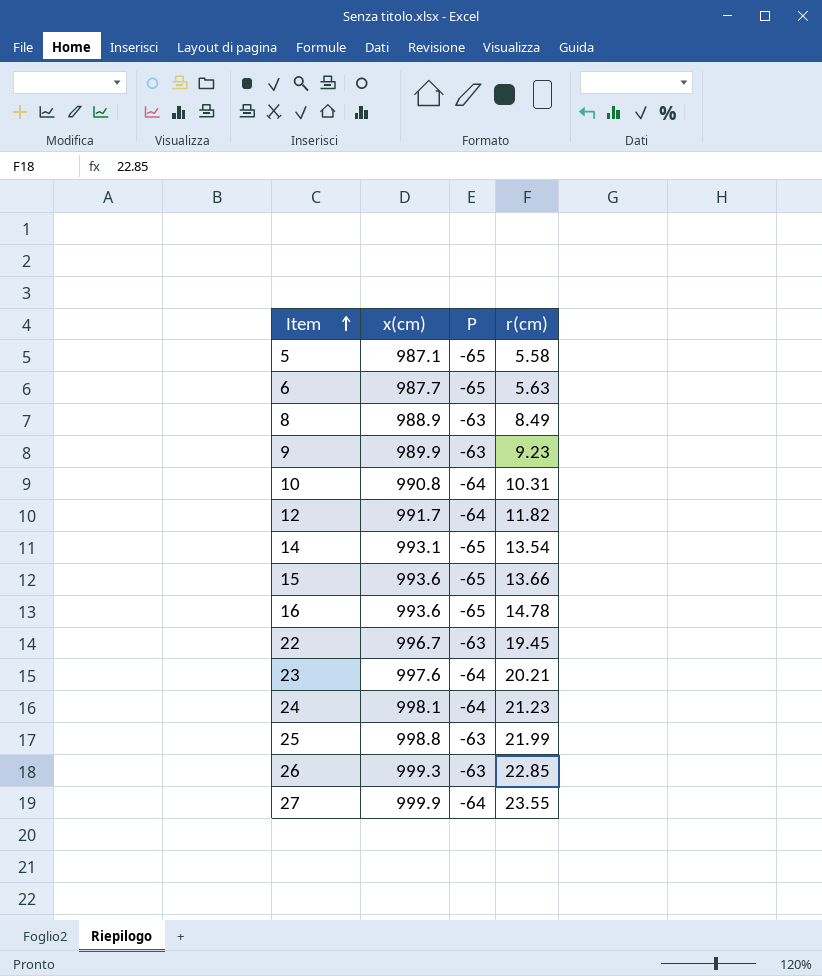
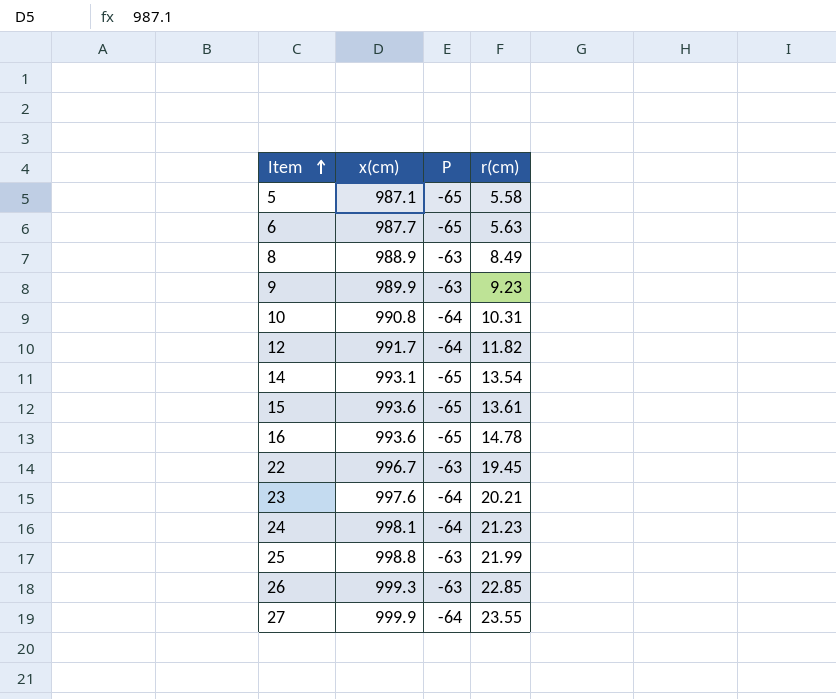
15 | r(cm): 13.66 -> 13.61

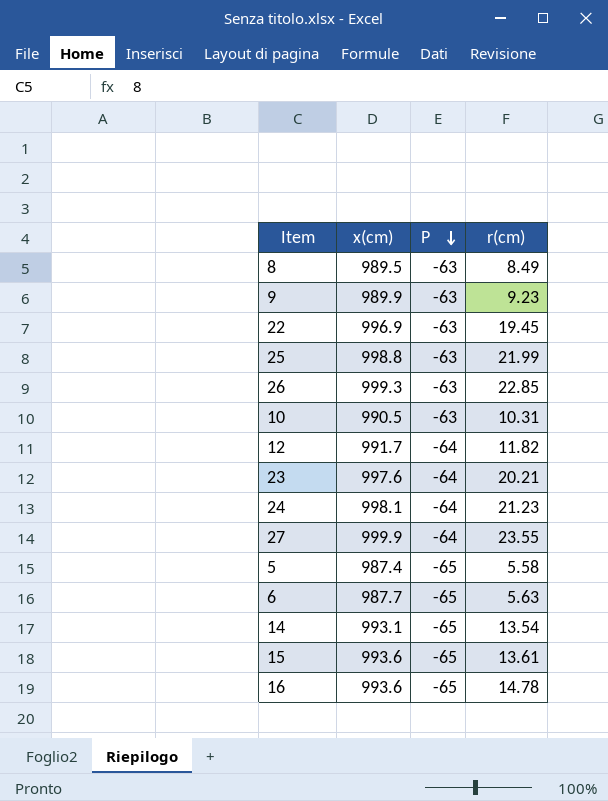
row order: Item ascending -> P descending
8 | x(cm): 988.9 -> 989.5
22 | x(cm): 996.7 -> 996.9
10 | x(cm): 990.8 -> 990.5
10 | P: -64 -> -63
5 | x(cm): 987.1 -> 987.4

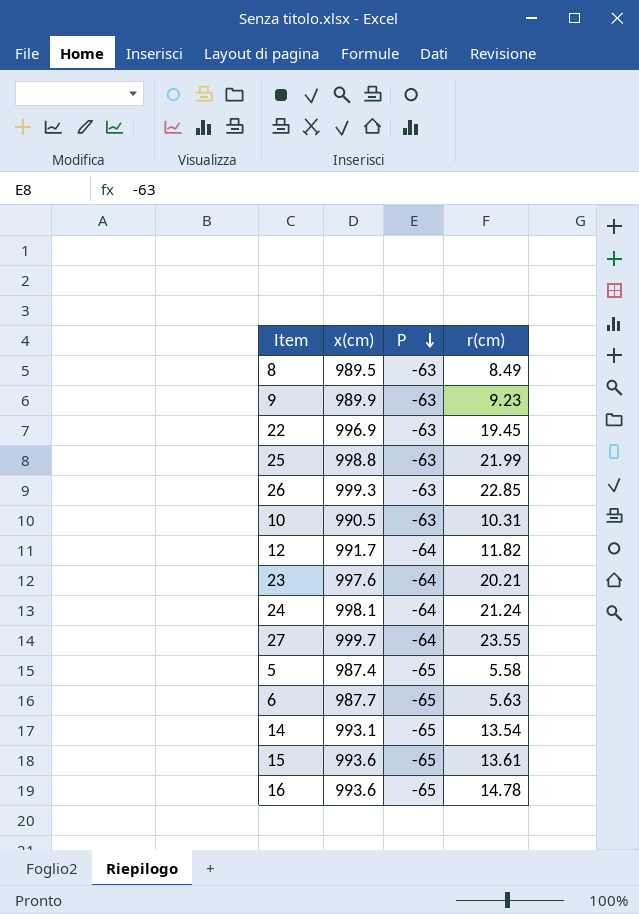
24 | r(cm): 21.23 -> 21.24
27 | x(cm): 999.9 -> 999.7

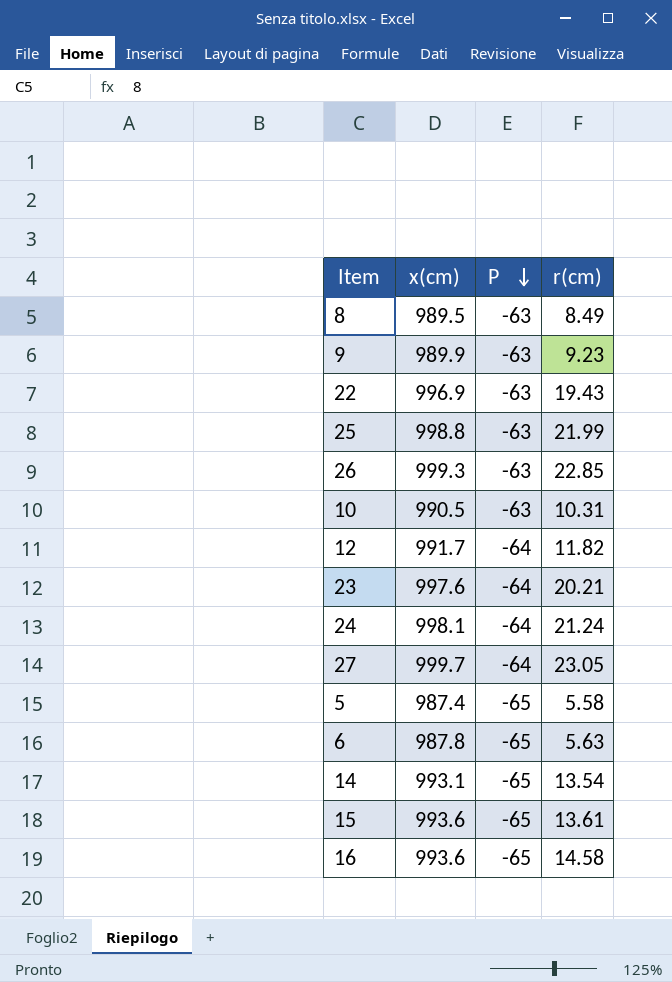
22 | r(cm): 19.45 -> 19.43
27 | r(cm): 23.55 -> 23.05
6 | x(cm): 987.7 -> 987.8
16 | r(cm): 14.78 -> 14.58

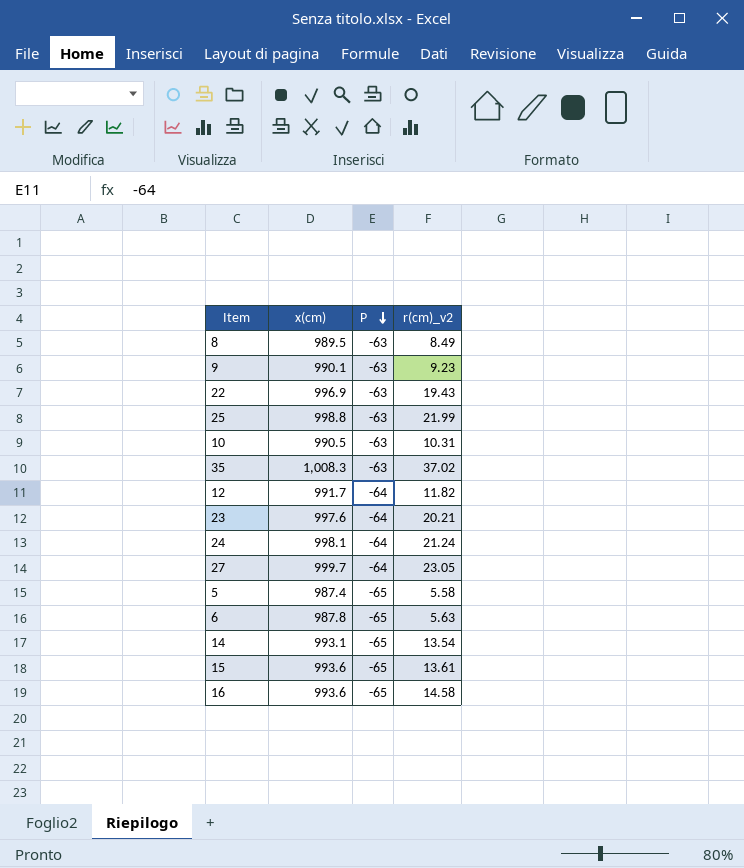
column name: r(cm) -> r(cm)_v2
row 26: 999.3 | -63 | 22.85 -> none
9 | x(cm): 989.9 -> 990.1
row 35: none -> 1,008.3 | -63 | 37.02

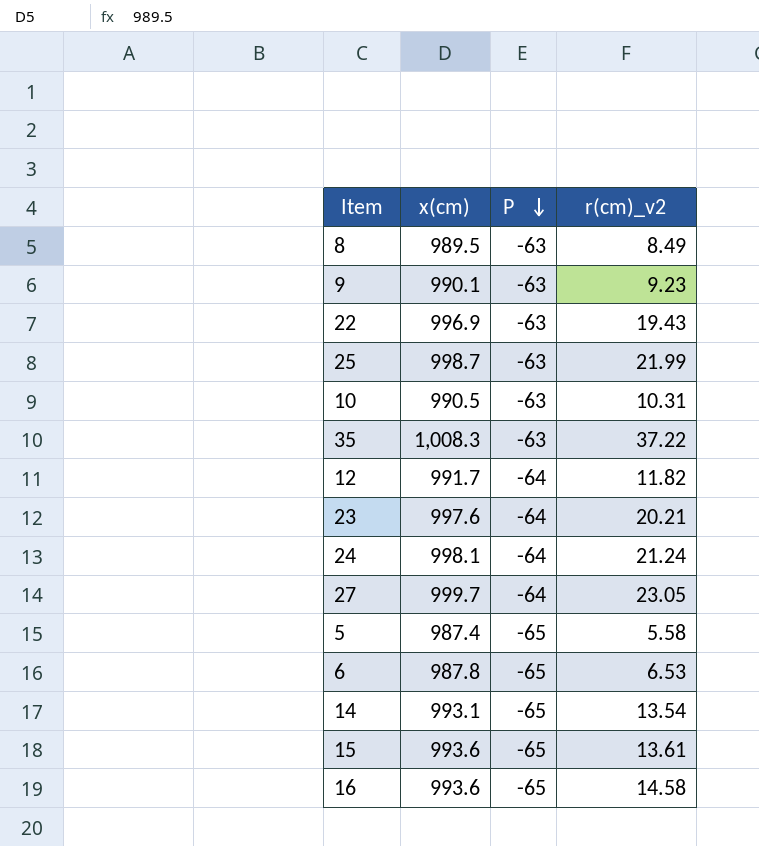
25 | x(cm): 998.8 -> 998.7
35 | r(cm)_v2: 37.02 -> 37.22
6 | r(cm)_v2: 5.63 -> 6.53

